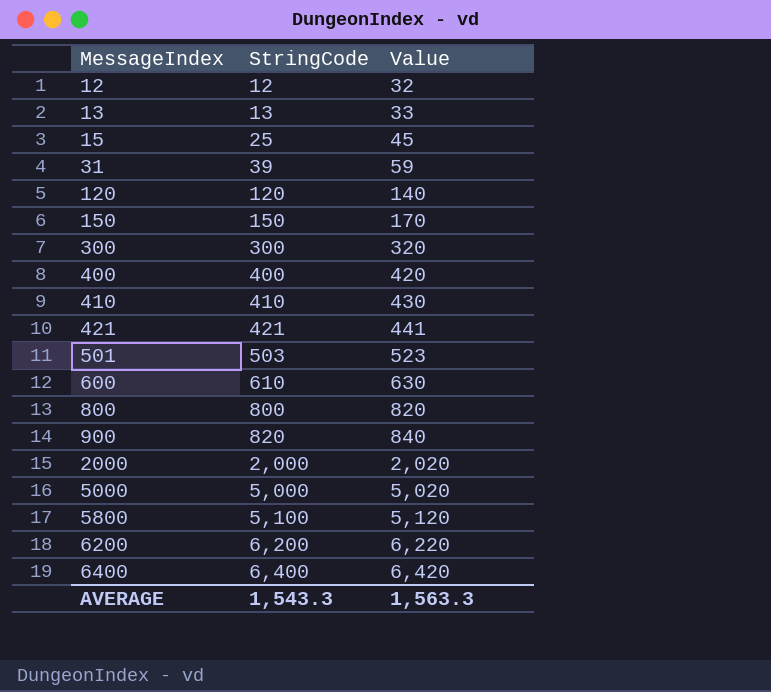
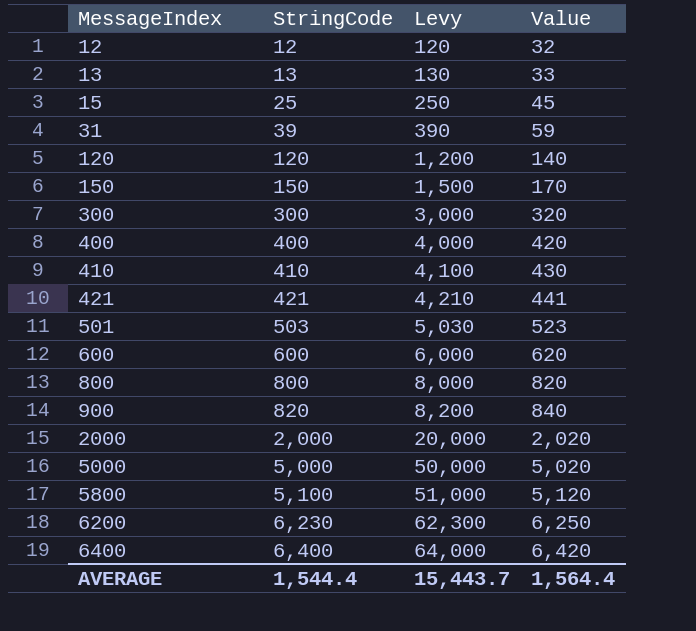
column Levy | formula: none -> [StringCode] * 10
600 | StringCode: 610 -> 600
600 | Value: 630 -> 620
6200 | StringCode: 6,200 -> 6,230
6200 | Value: 6,220 -> 6,250
AVERAGE | StringCode: 1,543.3 -> 1,544.4
AVERAGE | Value: 1,563.3 -> 1,564.4

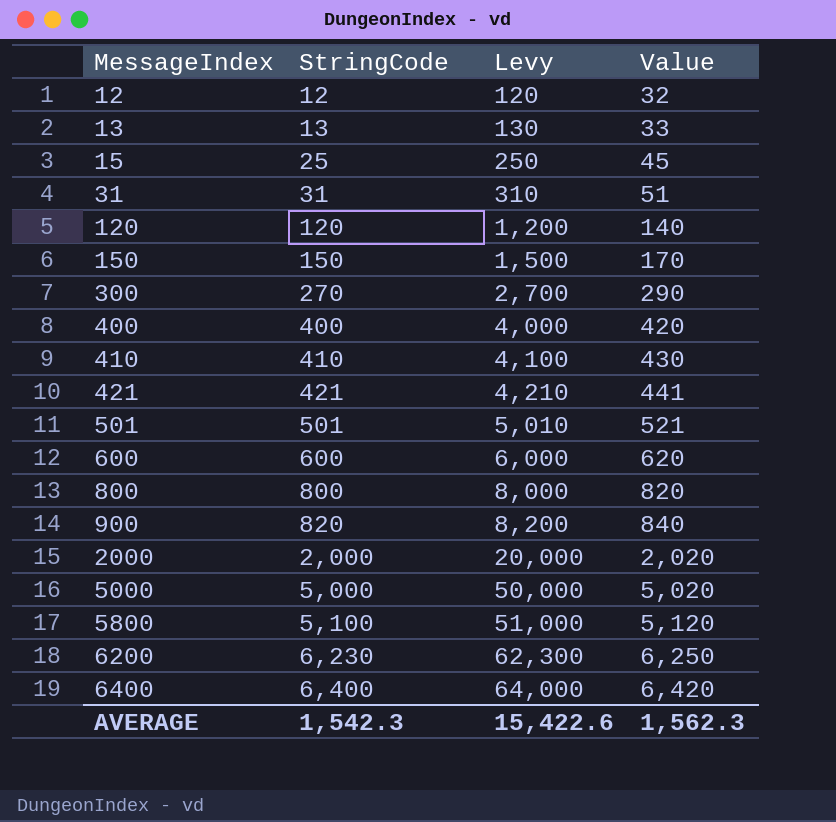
31 | StringCode: 39 -> 31
31 | Levy: 390 -> 310
31 | Value: 59 -> 51
300 | StringCode: 300 -> 270
300 | Levy: 3,000 -> 2,700
300 | Value: 320 -> 290
501 | StringCode: 503 -> 501
501 | Levy: 5,030 -> 5,010
501 | Value: 523 -> 521
AVERAGE | StringCode: 1,544.4 -> 1,542.3
AVERAGE | Levy: 15,443.7 -> 15,422.6
AVERAGE | Value: 1,564.4 -> 1,562.3

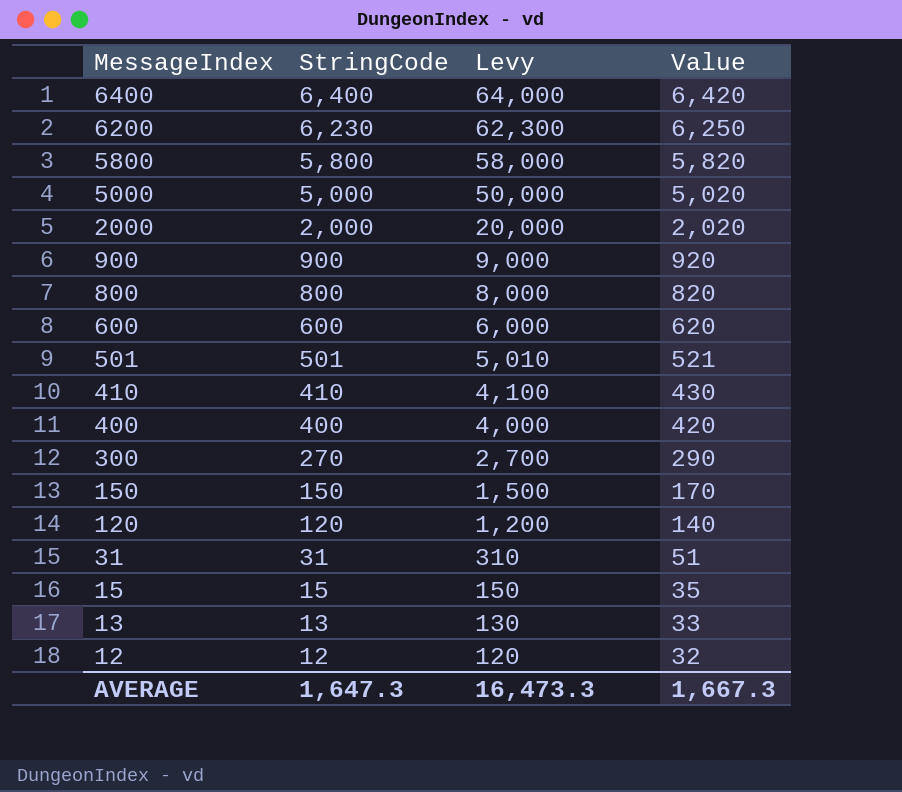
row order: MessageIndex ascending -> MessageIndex descending
row 421: 421 | 4,210 | 441 -> none
5800 | StringCode: 5,100 -> 5,800
5800 | Levy: 51,000 -> 58,000
5800 | Value: 5,120 -> 5,820
900 | StringCode: 820 -> 900
900 | Levy: 8,200 -> 9,000
900 | Value: 840 -> 920
15 | StringCode: 25 -> 15
15 | Levy: 250 -> 150
15 | Value: 45 -> 35
AVERAGE | StringCode: 1,542.3 -> 1,647.3
AVERAGE | Levy: 15,422.6 -> 16,473.3
AVERAGE | Value: 1,562.3 -> 1,667.3

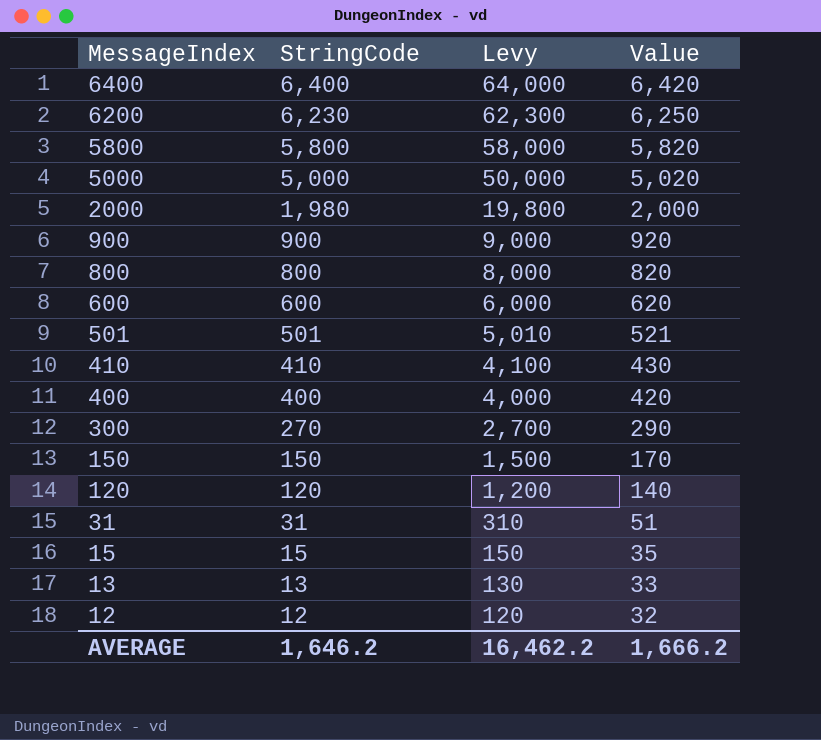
2000 | StringCode: 2,000 -> 1,980
2000 | Levy: 20,000 -> 19,800
2000 | Value: 2,020 -> 2,000
AVERAGE | StringCode: 1,647.3 -> 1,646.2
AVERAGE | Levy: 16,473.3 -> 16,462.2
AVERAGE | Value: 1,667.3 -> 1,666.2

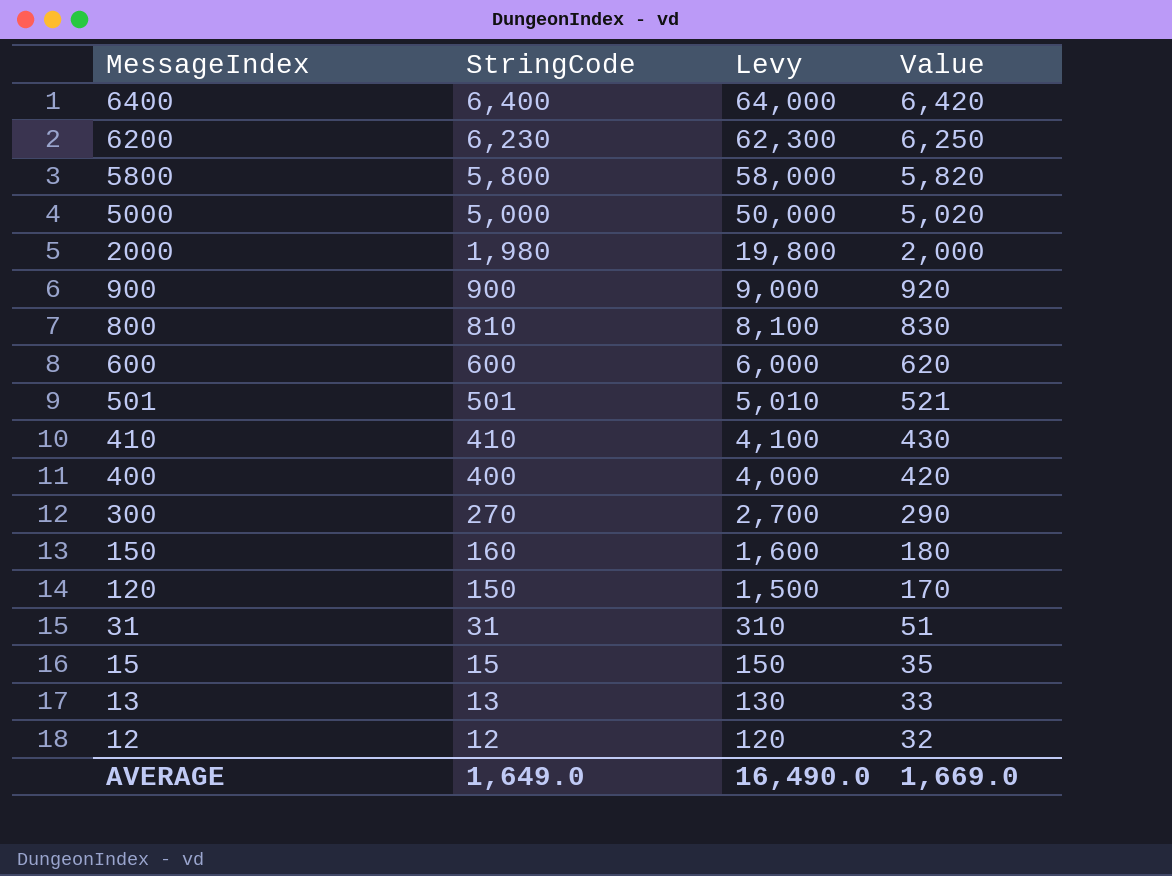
800 | StringCode: 800 -> 810
800 | Levy: 8,000 -> 8,100
800 | Value: 820 -> 830
150 | StringCode: 150 -> 160
150 | Levy: 1,500 -> 1,600
150 | Value: 170 -> 180
120 | StringCode: 120 -> 150
120 | Levy: 1,200 -> 1,500
120 | Value: 140 -> 170
AVERAGE | StringCode: 1,646.2 -> 1,649.0
AVERAGE | Levy: 16,462.2 -> 16,490.0
AVERAGE | Value: 1,666.2 -> 1,669.0

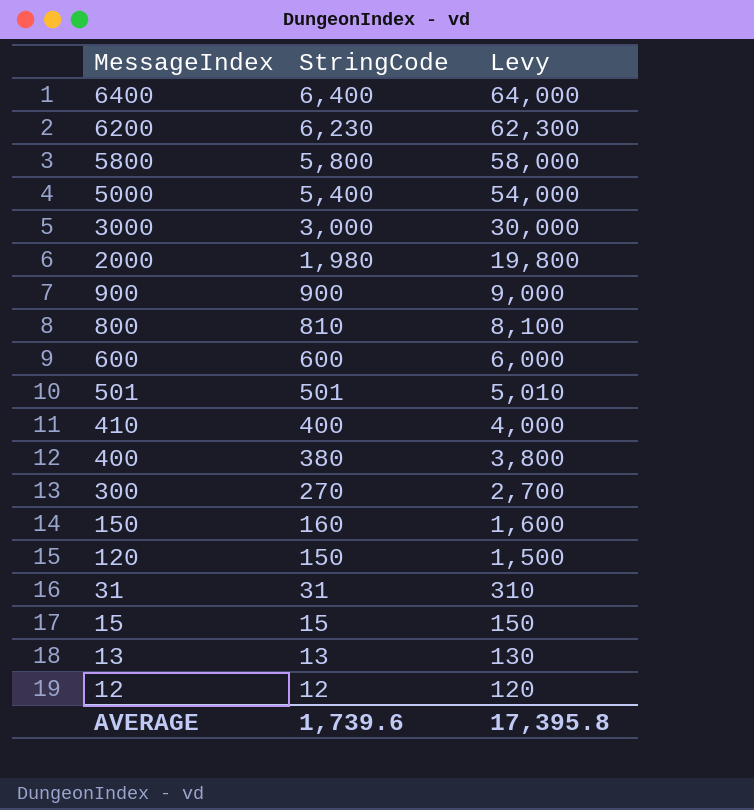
column Value | formula: [StringCode] + 20 -> none
5000 | StringCode: 5,000 -> 5,400
5000 | Levy: 50,000 -> 54,000
row 3000: none -> 3,000 | 30,000
410 | StringCode: 410 -> 400
410 | Levy: 4,100 -> 4,000
400 | StringCode: 400 -> 380
400 | Levy: 4,000 -> 3,800
AVERAGE | StringCode: 1,649.0 -> 1,739.6
AVERAGE | Levy: 16,490.0 -> 17,395.8

